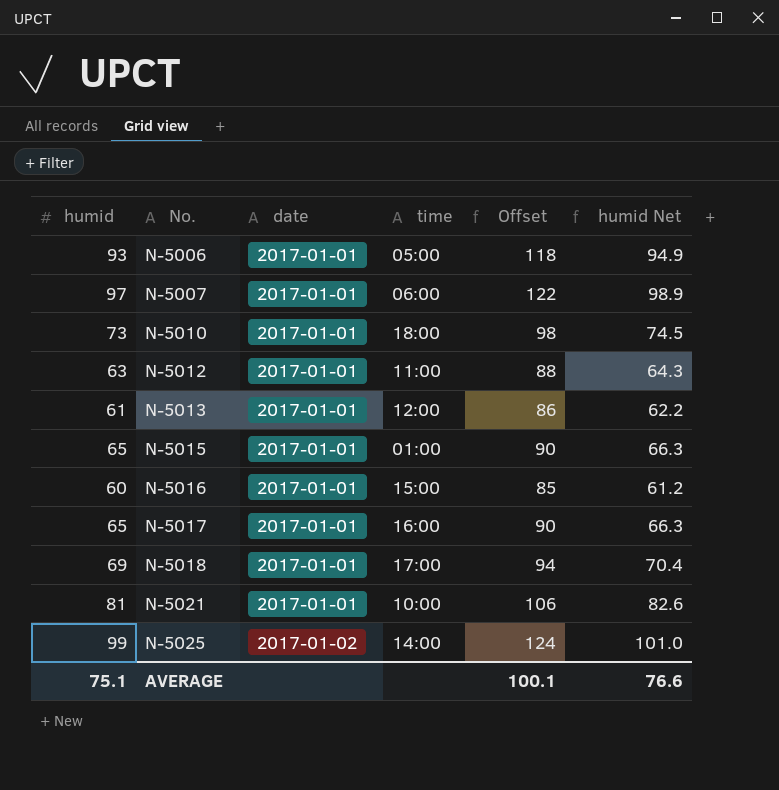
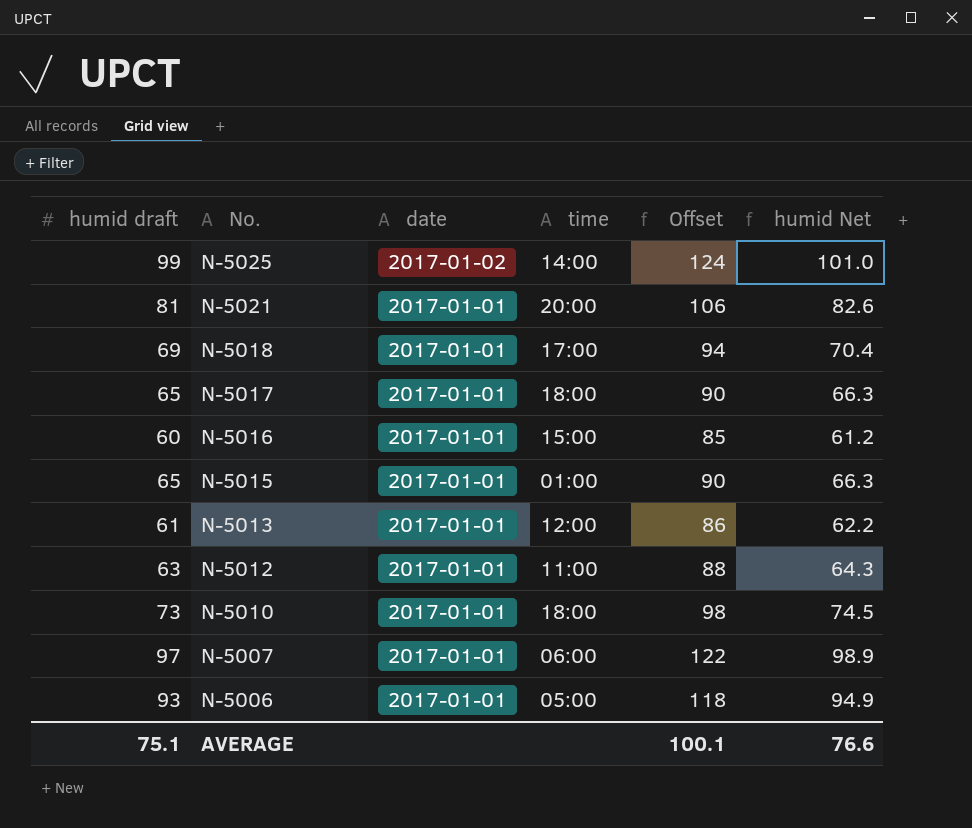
row order: No. ascending -> No. descending
column name: humid -> humid draft
N-5021 | time: 10:00 -> 20:00
N-5017 | time: 16:00 -> 18:00

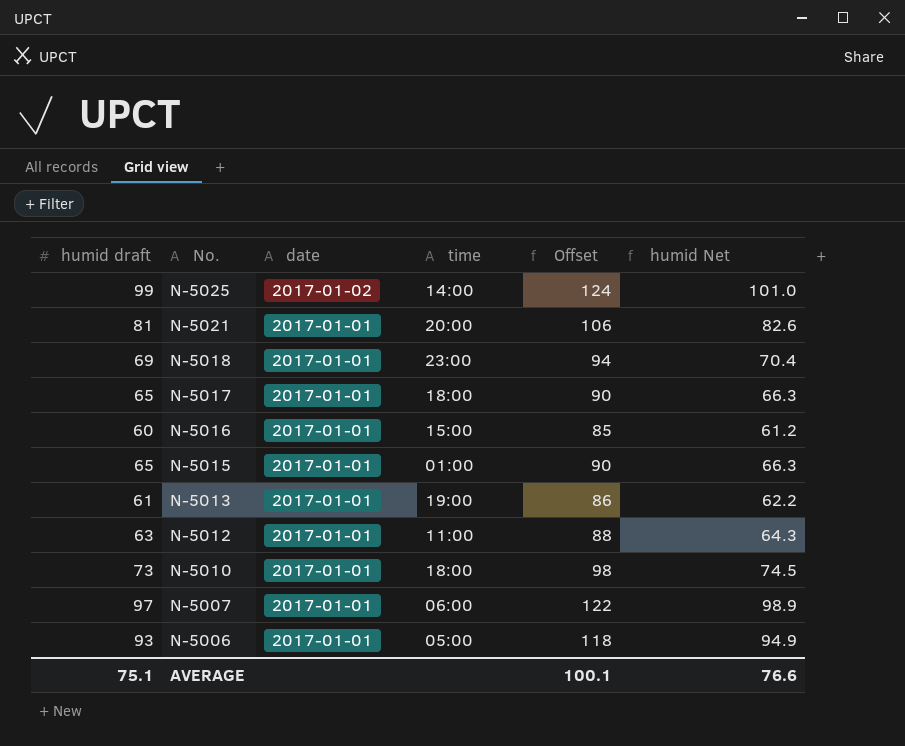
N-5018 | time: 17:00 -> 23:00
N-5013 | time: 12:00 -> 19:00

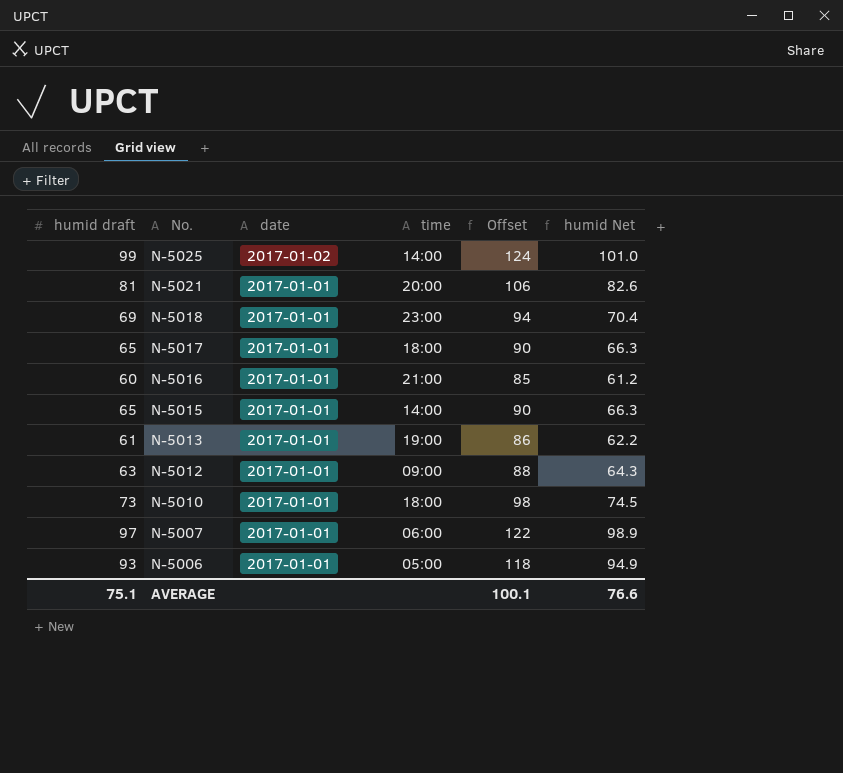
N-5016 | time: 15:00 -> 21:00
N-5015 | time: 01:00 -> 14:00
N-5012 | time: 11:00 -> 09:00

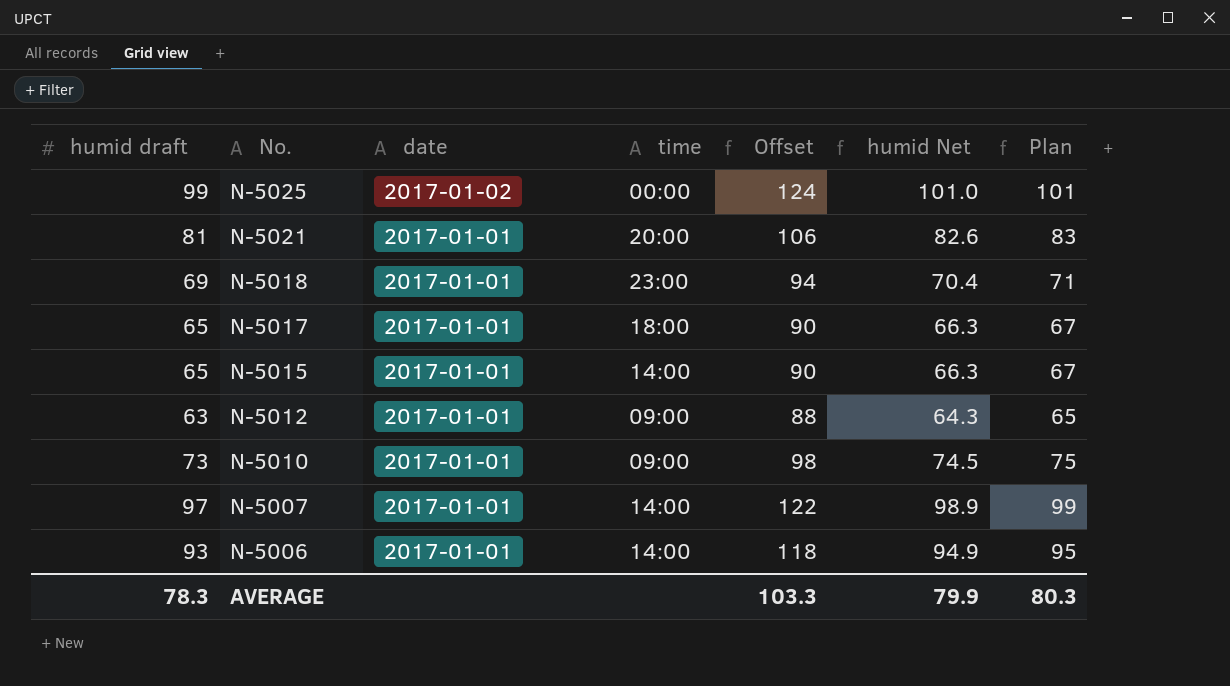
column Plan | formula: none -> [humid draft] + 2
row N-5016: 60 | 2017-01-01 | 21:00 | 85 | 61.2 -> none
row N-5013: 61 | 2017-01-01 | 19:00 | 86 | 62.2 -> none
N-5025 | time: 14:00 -> 00:00
N-5010 | time: 18:00 -> 09:00
N-5007 | time: 06:00 -> 14:00
N-5006 | time: 05:00 -> 14:00
AVERAGE | humid draft: 75.1 -> 78.3
AVERAGE | Offset: 100.1 -> 103.3
AVERAGE | humid Net: 76.6 -> 79.9

